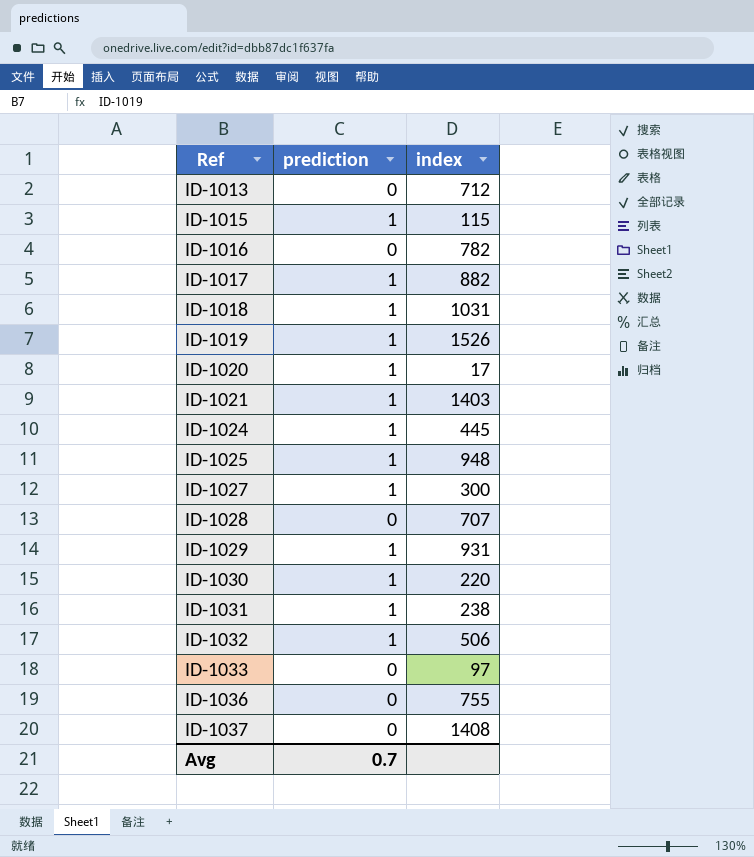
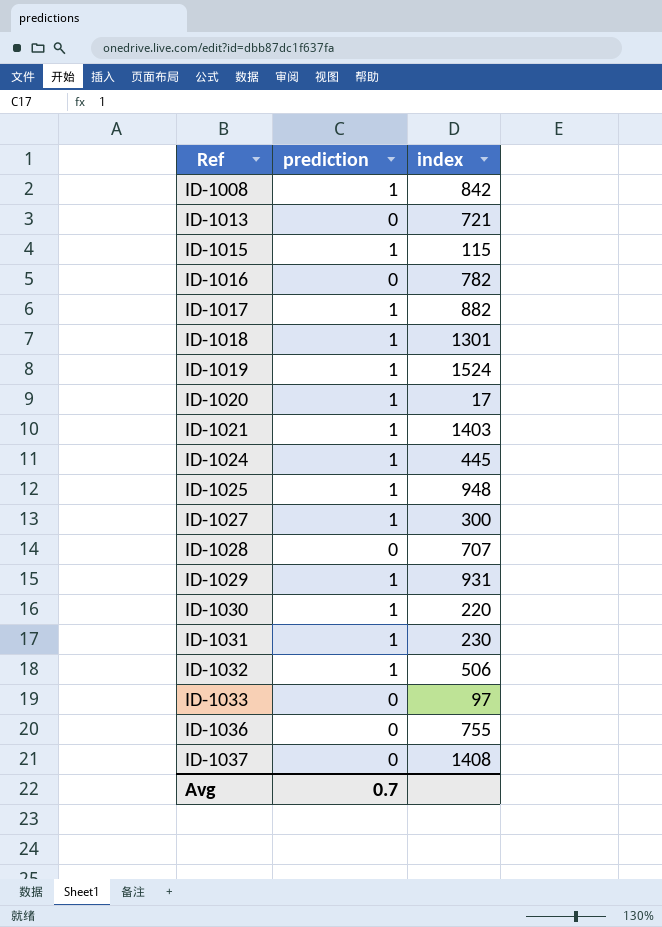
row ID-1008: none -> 1 | 842
ID-1013 | index: 712 -> 721
ID-1018 | index: 1031 -> 1301
ID-1019 | index: 1526 -> 1524
ID-1031 | index: 238 -> 230

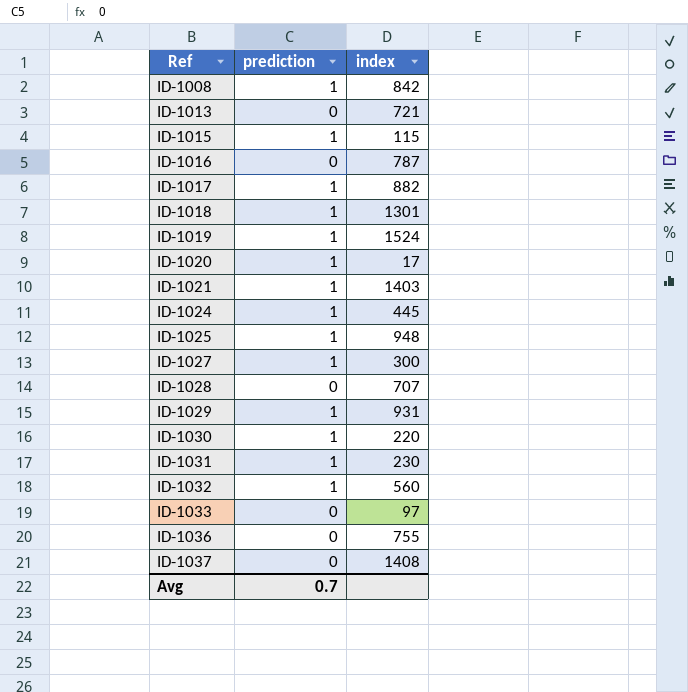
ID-1016 | index: 782 -> 787
ID-1032 | index: 506 -> 560

